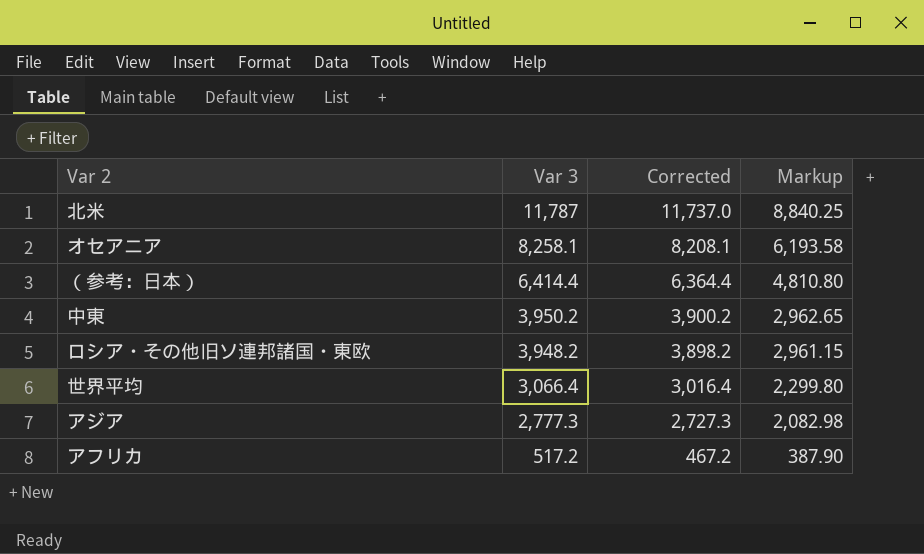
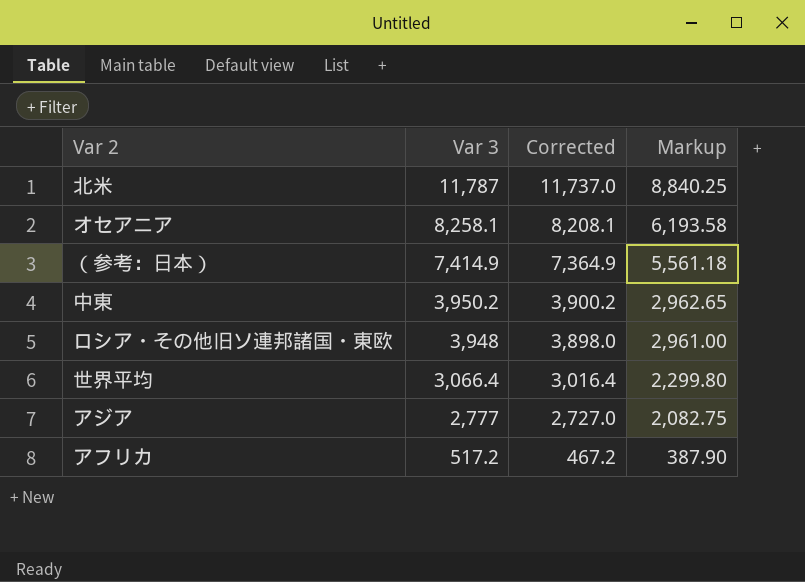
（参考：日本） | Var 3: 6,414.4 -> 7,414.9
（参考：日本） | Corrected: 6,364.4 -> 7,364.9
（参考：日本） | Markup: 4,810.80 -> 5,561.18
ロシア・その他旧ソ連邦諸国・東欧 | Var 3: 3,948.2 -> 3,948
ロシア・その他旧ソ連邦諸国・東欧 | Corrected: 3,898.2 -> 3,898.0
ロシア・その他旧ソ連邦諸国・東欧 | Markup: 2,961.15 -> 2,961.00
アジア | Var 3: 2,777.3 -> 2,777
アジア | Corrected: 2,727.3 -> 2,727.0
アジア | Markup: 2,082.98 -> 2,082.75

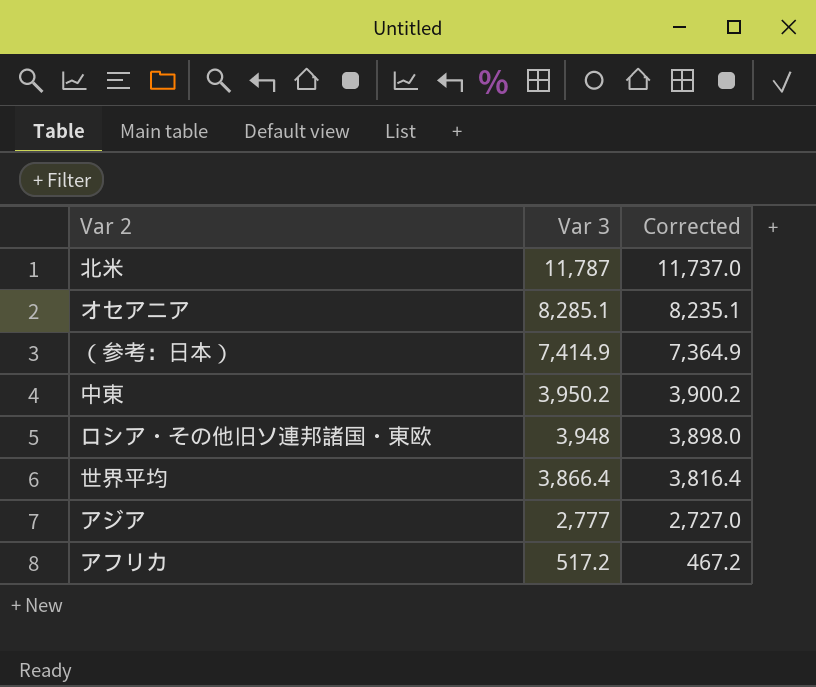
column Markup | formula: [Var 3] * 0.75 -> none
オセアニア | Var 3: 8,258.1 -> 8,285.1
オセアニア | Corrected: 8,208.1 -> 8,235.1
世界平均 | Var 3: 3,066.4 -> 3,866.4
世界平均 | Corrected: 3,016.4 -> 3,816.4

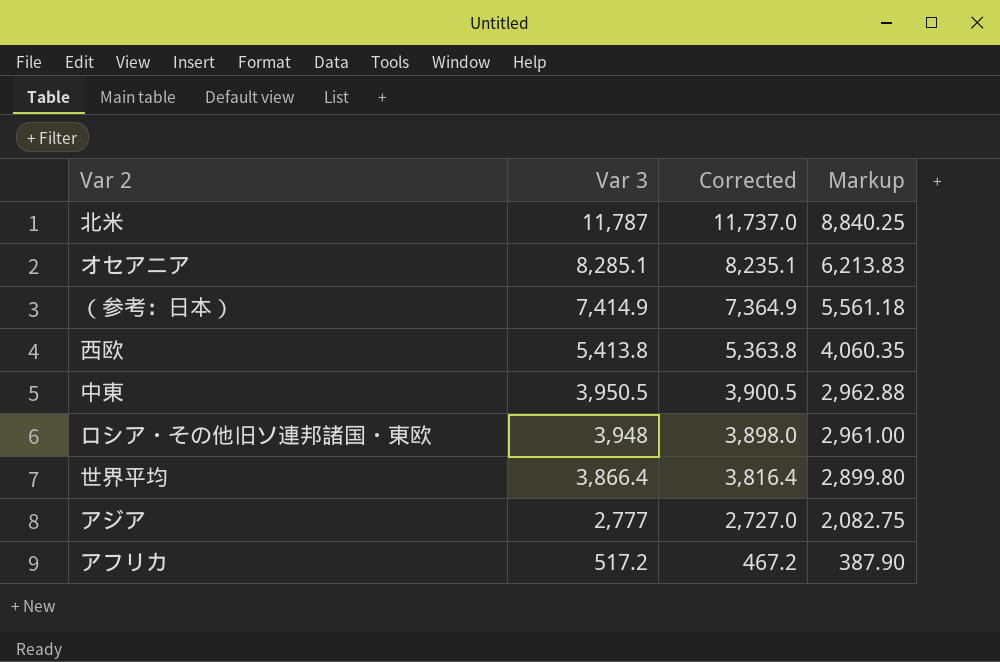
column Markup | formula: none -> [Var 3] * 0.75
row 西欧: none -> 5,413.8 | 5,363.8 | 4,060.35
中東 | Var 3: 3,950.2 -> 3,950.5
中東 | Corrected: 3,900.2 -> 3,900.5

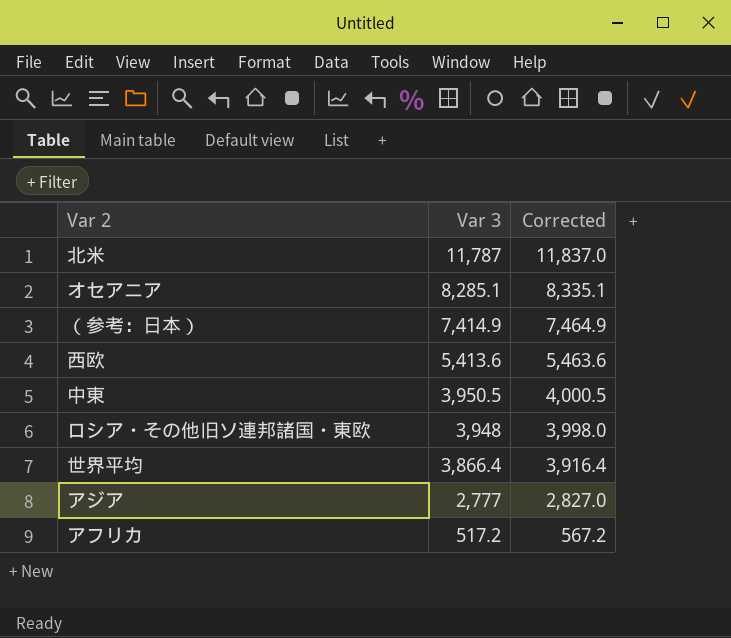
column Markup | formula: [Var 3] * 0.75 -> none
column Corrected | formula: [Var 3] - 50 -> [Var 3] + 50
西欧 | Var 3: 5,413.8 -> 5,413.6

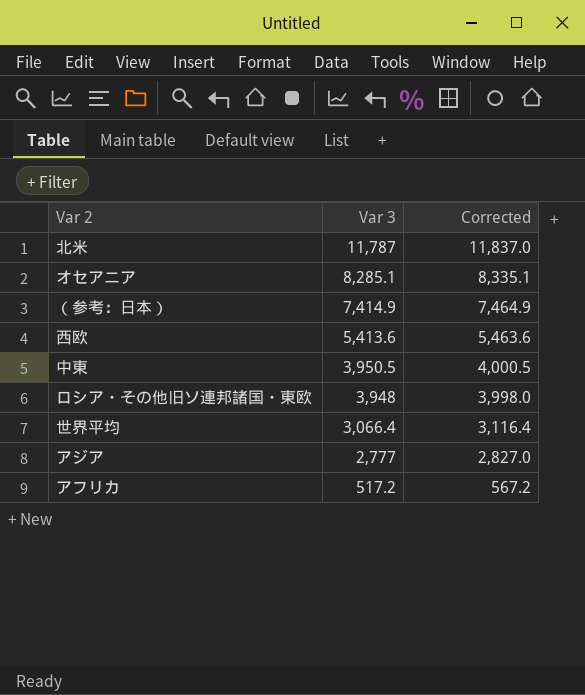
世界平均 | Var 3: 3,866.4 -> 3,066.4
世界平均 | Corrected: 3,916.4 -> 3,116.4

